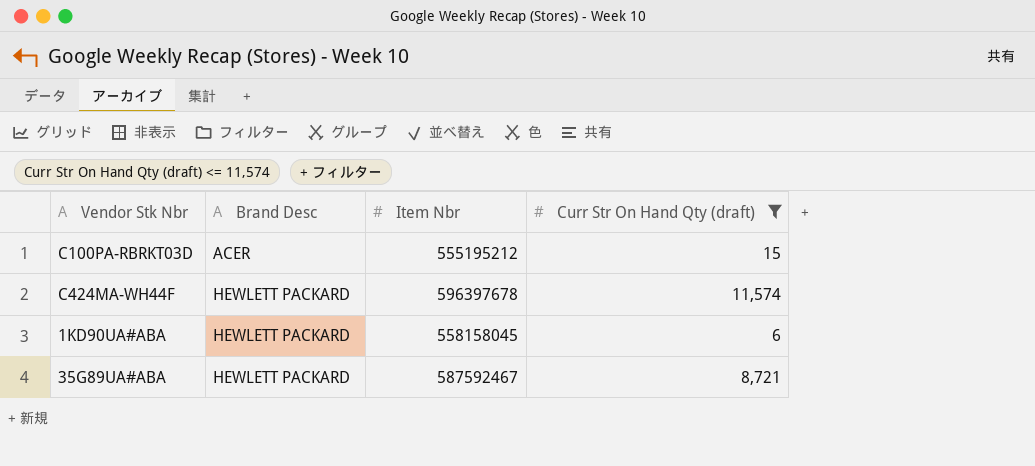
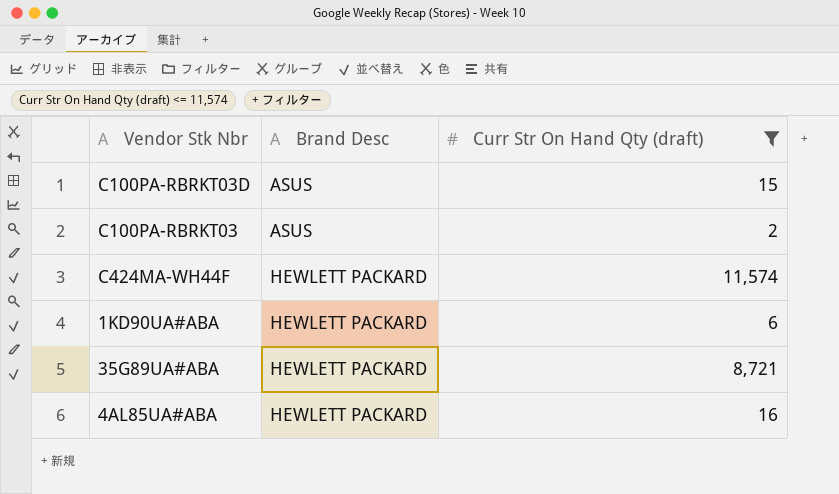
column Item Nbr | position: 3 -> none
C100PA-RBRKT03D | Brand Desc: ACER -> ASUS
row C100PA-RBRKT03: none -> ASUS | 2
row 4AL85UA#ABA: none -> HEWLETT PACKARD | 16

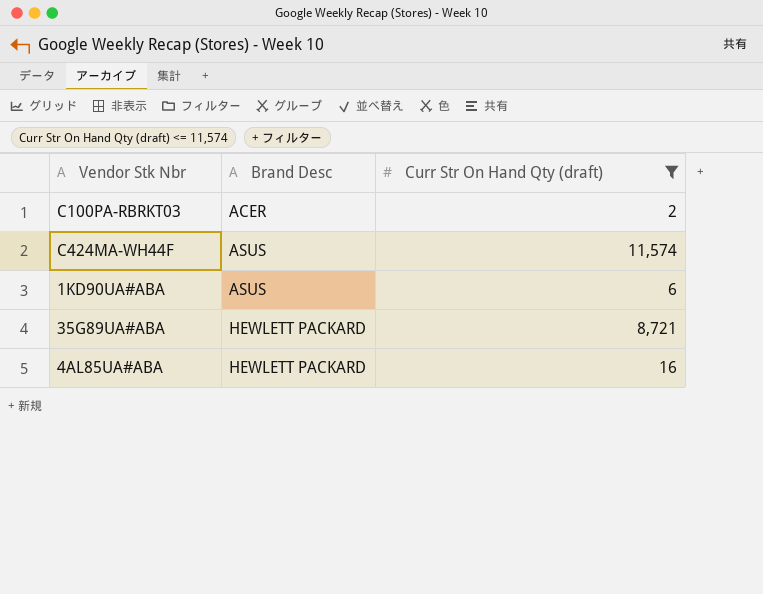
row C100PA-RBRKT03D: ASUS | 15 -> none
C100PA-RBRKT03 | Brand Desc: ASUS -> ACER
C424MA-WH44F | Brand Desc: HEWLETT PACKARD -> ASUS
1KD90UA#ABA | Brand Desc: HEWLETT PACKARD -> ASUS

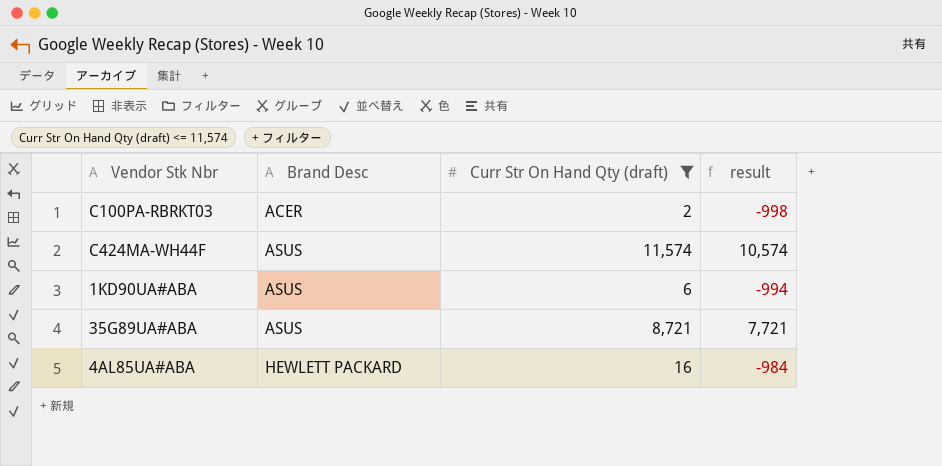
column result | formula: none -> [Curr Str On Hand Qty (draft)] - 1000
35G89UA#ABA | Brand Desc: HEWLETT PACKARD -> ASUS

